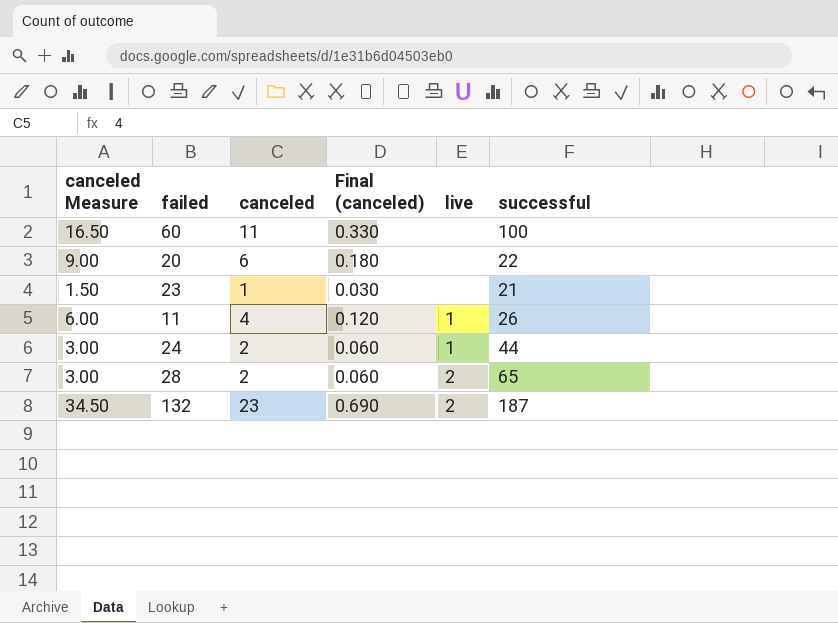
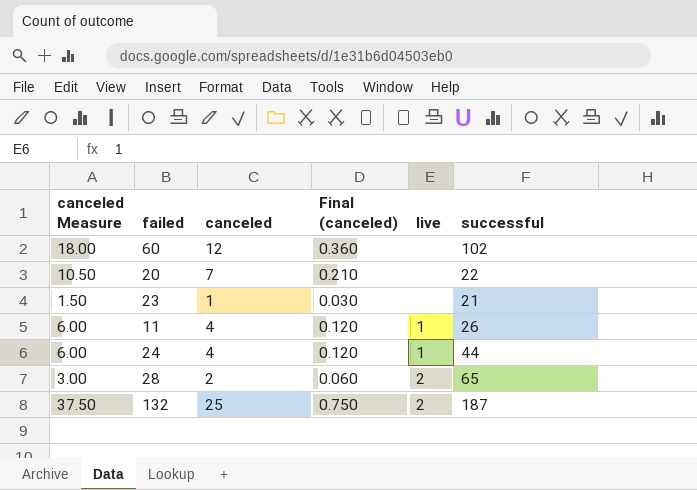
60 | canceled Measure: 16.50 -> 18.00
60 | canceled: 11 -> 12
60 | Final (canceled): 0.330 -> 0.360
60 | successful: 100 -> 102
20 | canceled Measure: 9.00 -> 10.50
20 | canceled: 6 -> 7
20 | Final (canceled): 0.180 -> 0.210
24 | canceled Measure: 3.00 -> 6.00
24 | canceled: 2 -> 4
24 | Final (canceled): 0.060 -> 0.120
132 | canceled Measure: 34.50 -> 37.50
132 | canceled: 23 -> 25
132 | Final (canceled): 0.690 -> 0.750

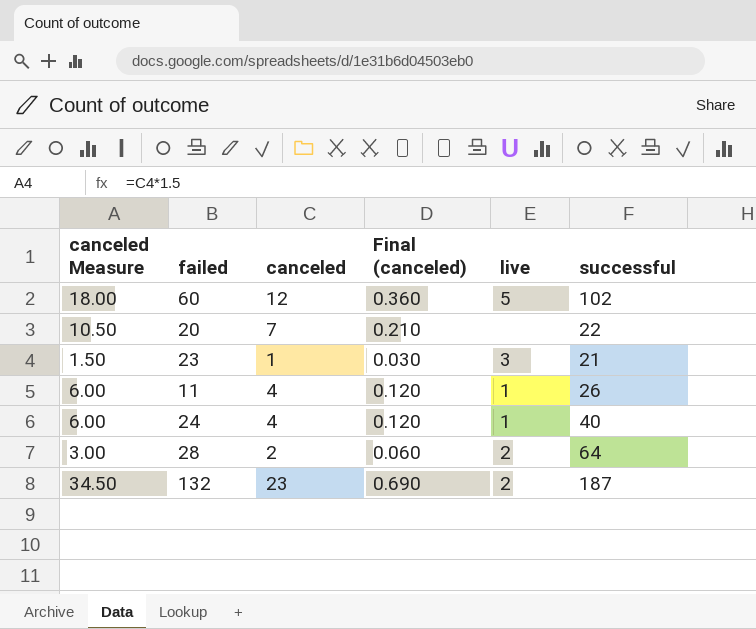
60 | live: none -> 5
23 | live: none -> 3
24 | successful: 44 -> 40
28 | successful: 65 -> 64
132 | canceled Measure: 37.50 -> 34.50
132 | canceled: 25 -> 23
132 | Final (canceled): 0.750 -> 0.690

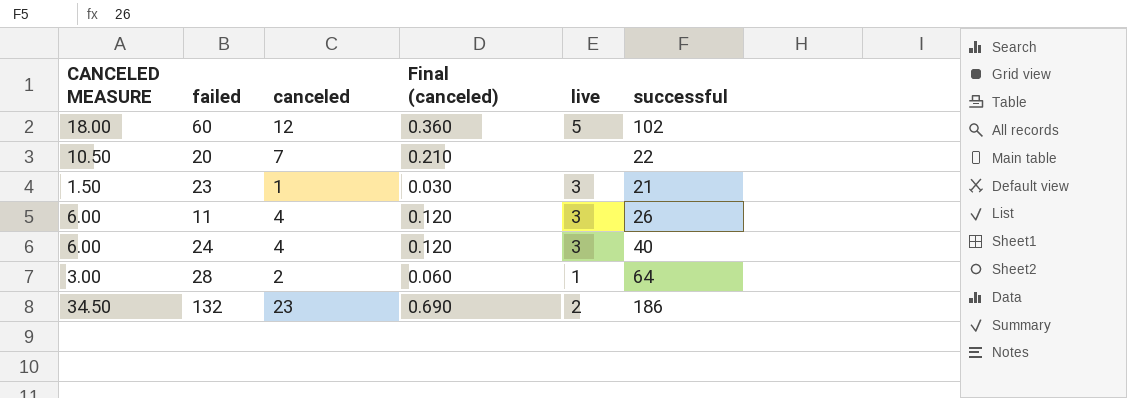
column name: canceled Measure -> CANCELED MEASURE
11 | live: 1 -> 3
24 | live: 1 -> 3
28 | live: 2 -> 1
132 | successful: 187 -> 186

